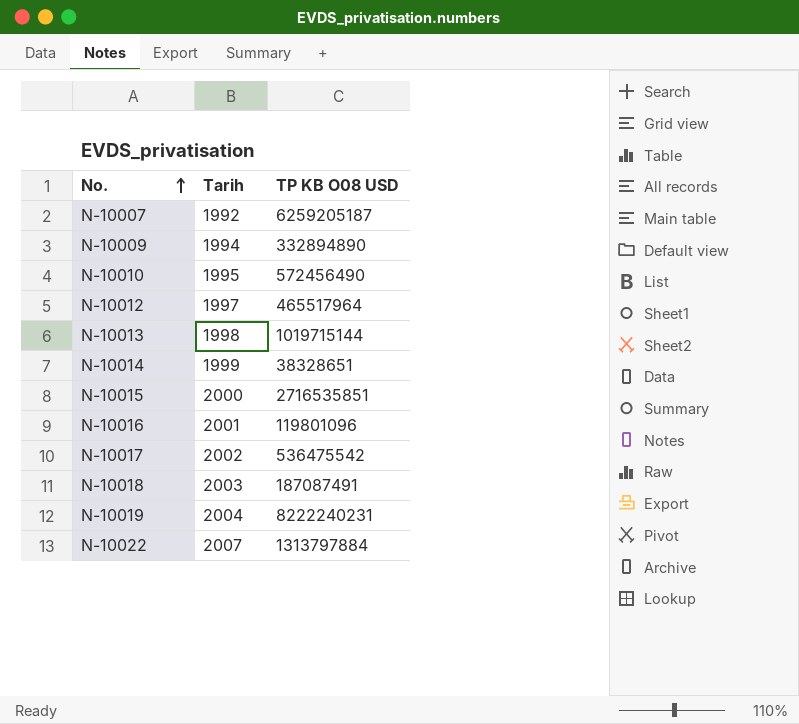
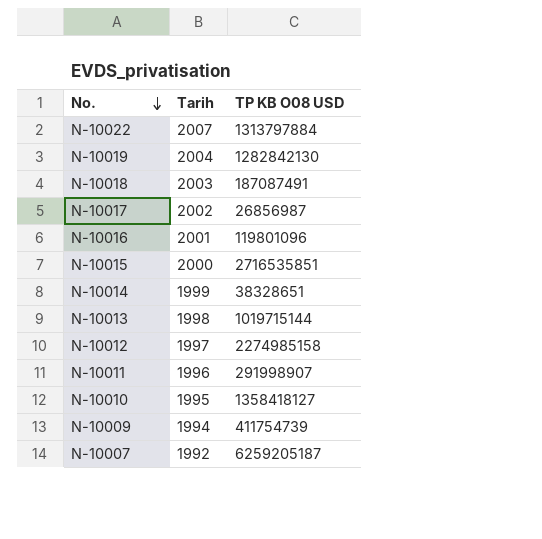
row order: No. ascending -> No. descending
N-10019 | TP KB O08 USD: 8222240231 -> 1282842130
N-10017 | TP KB O08 USD: 536475542 -> 26856987
N-10012 | TP KB O08 USD: 465517964 -> 2274985158
row N-10011: none -> 1996 | 291998907
N-10010 | TP KB O08 USD: 572456490 -> 1358418127
N-10009 | TP KB O08 USD: 332894890 -> 411754739

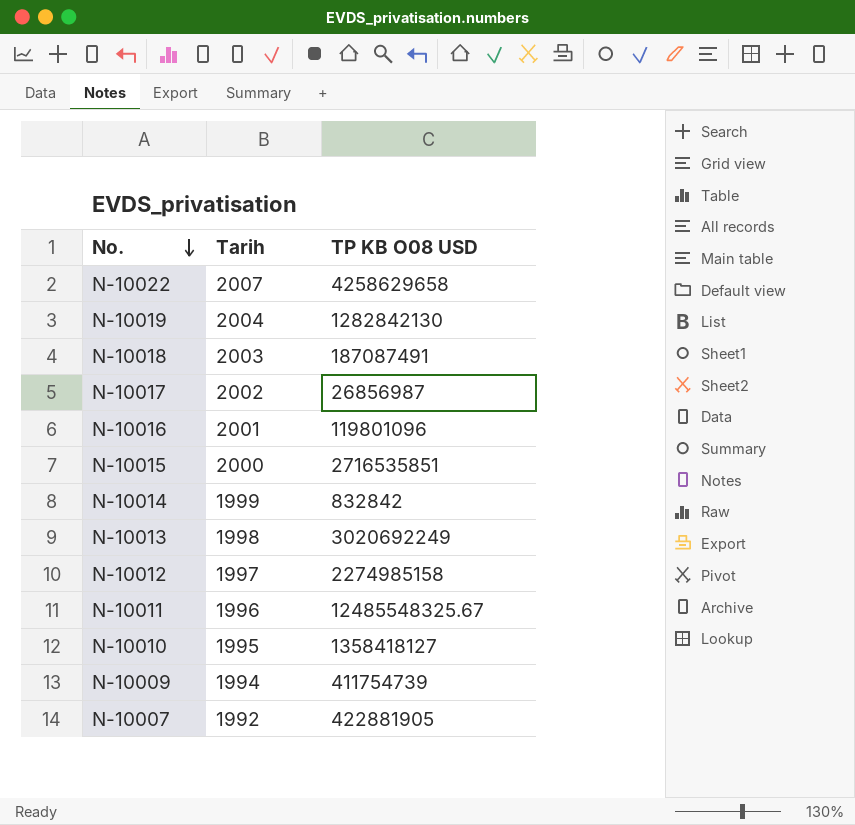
N-10022 | TP KB O08 USD: 1313797884 -> 4258629658
N-10014 | TP KB O08 USD: 38328651 -> 832842
N-10013 | TP KB O08 USD: 1019715144 -> 3020692249
N-10011 | TP KB O08 USD: 291998907 -> 12485548325.67
N-10007 | TP KB O08 USD: 6259205187 -> 422881905

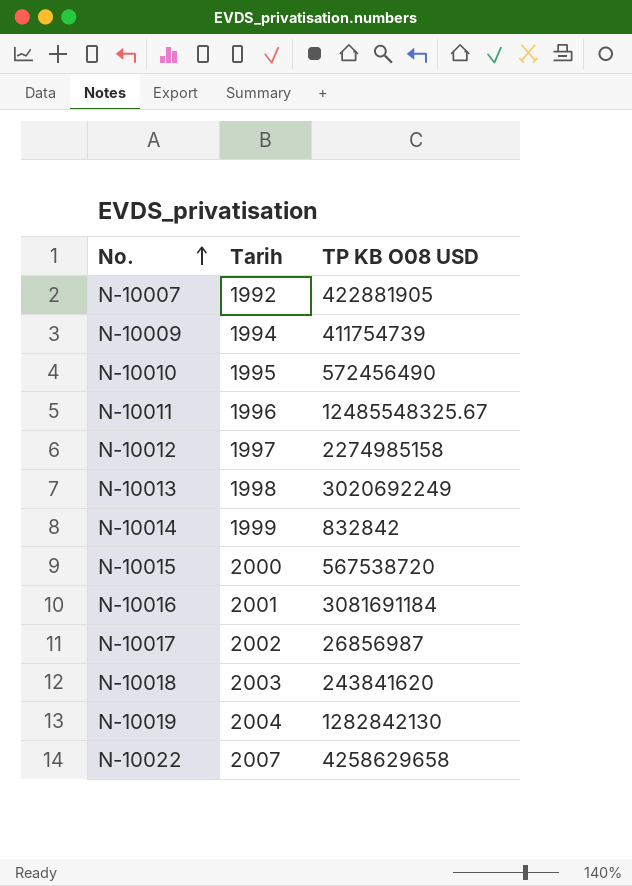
row order: No. descending -> No. ascending
N-10010 | TP KB O08 USD: 1358418127 -> 572456490
N-10015 | TP KB O08 USD: 2716535851 -> 567538720
N-10016 | TP KB O08 USD: 119801096 -> 3081691184
N-10018 | TP KB O08 USD: 187087491 -> 243841620

